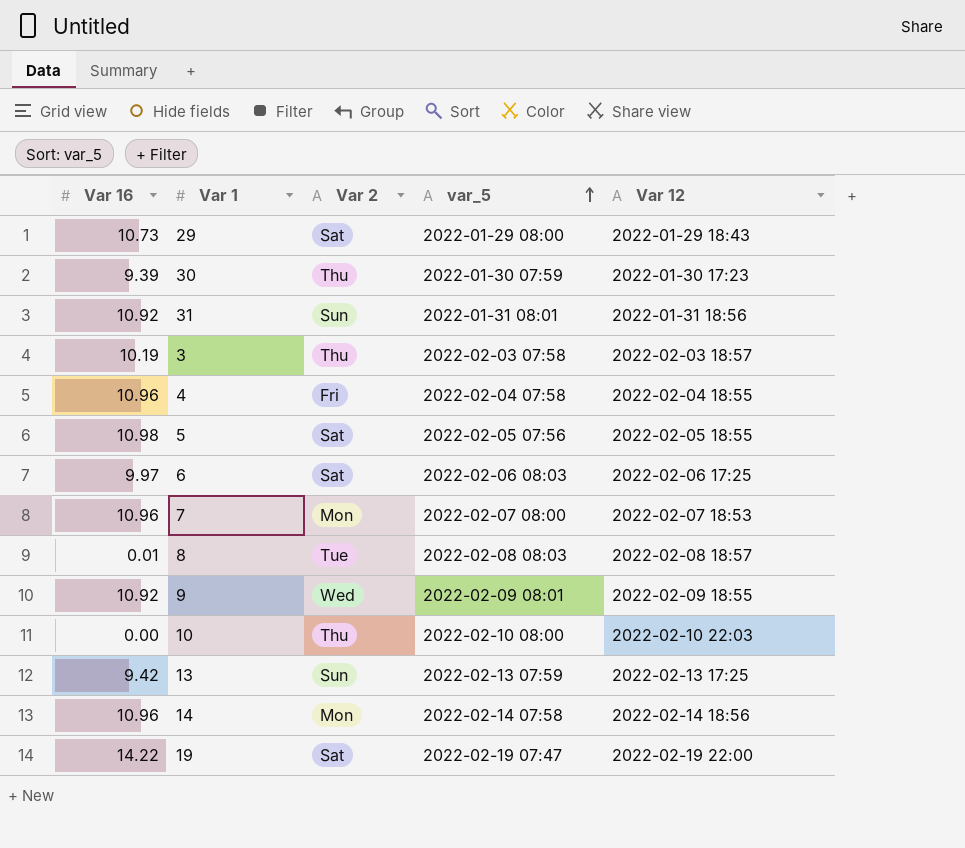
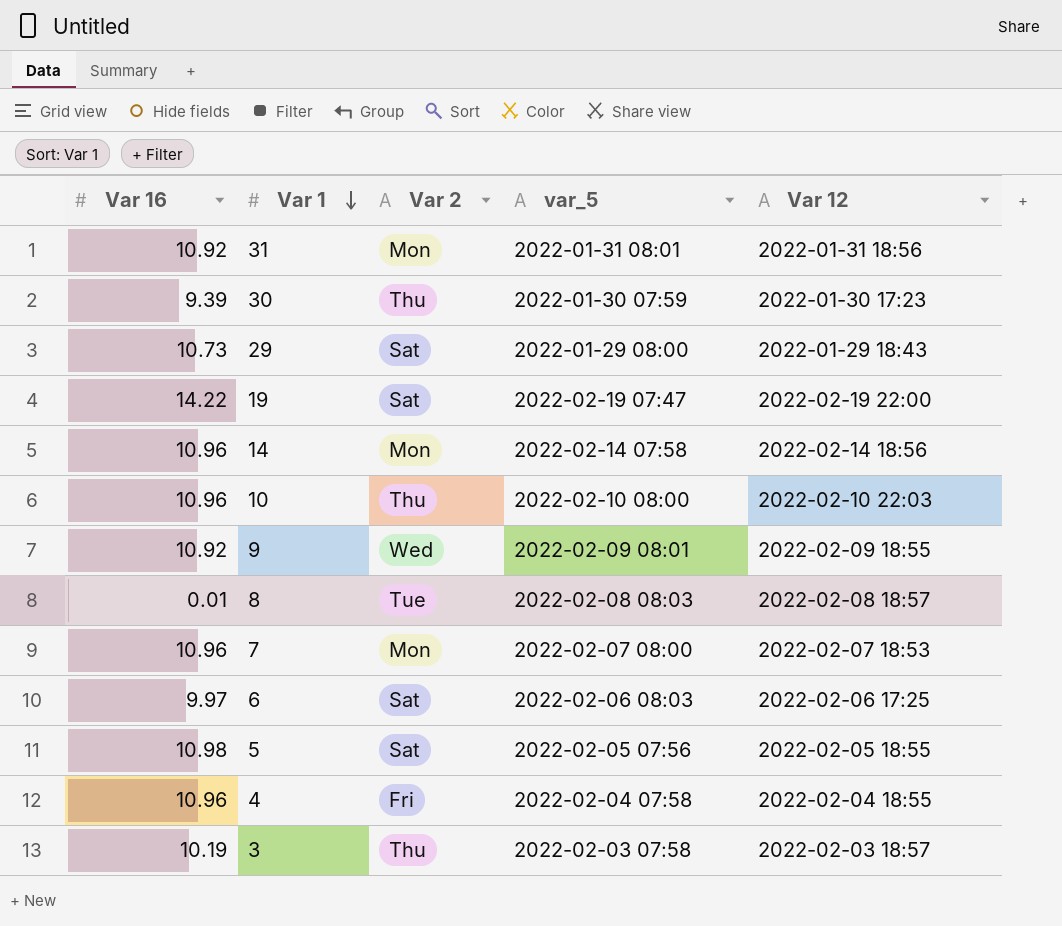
row order: var_5 ascending -> Var 1 descending
row 13: 9.42 | Sun | 2022-02-13 07:59 | 2022-02-13 17:25 -> none
31 | Var 2: Sun -> Mon
10 | Var 16: 0.00 -> 10.96

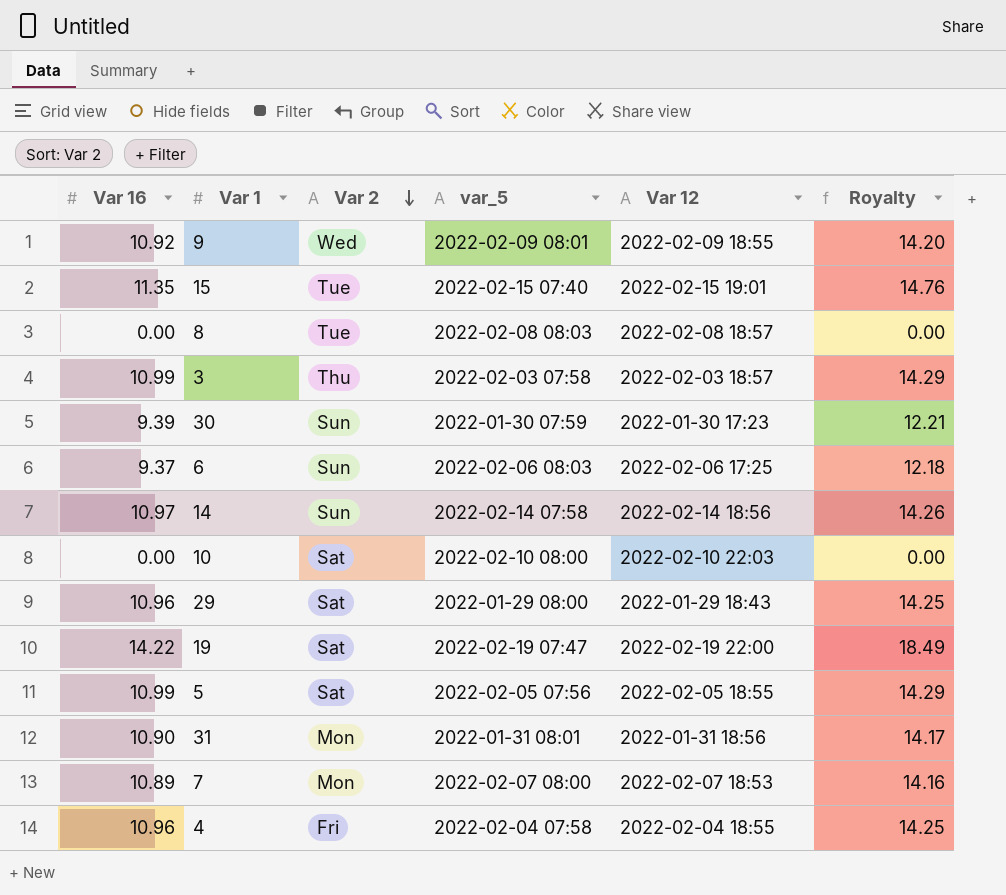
row order: Var 1 descending -> Var 2 descending
column Royalty | formula: none -> [Var 16] * 1.3
row 15: none -> 11.35 | Tue | 2022-02-15 07:40 | 2022-02-15 19:01 | 14.76
8 | Var 16: 0.01 -> 0.00
3 | Var 16: 10.19 -> 10.99
30 | Var 2: Thu -> Sun
6 | Var 16: 9.97 -> 9.37
6 | Var 2: Sat -> Sun
14 | Var 16: 10.96 -> 10.97
14 | Var 2: Mon -> Sun
10 | Var 16: 10.96 -> 0.00
10 | Var 2: Thu -> Sat
29 | Var 16: 10.73 -> 10.96
5 | Var 16: 10.98 -> 10.99
31 | Var 16: 10.92 -> 10.90
7 | Var 16: 10.96 -> 10.89

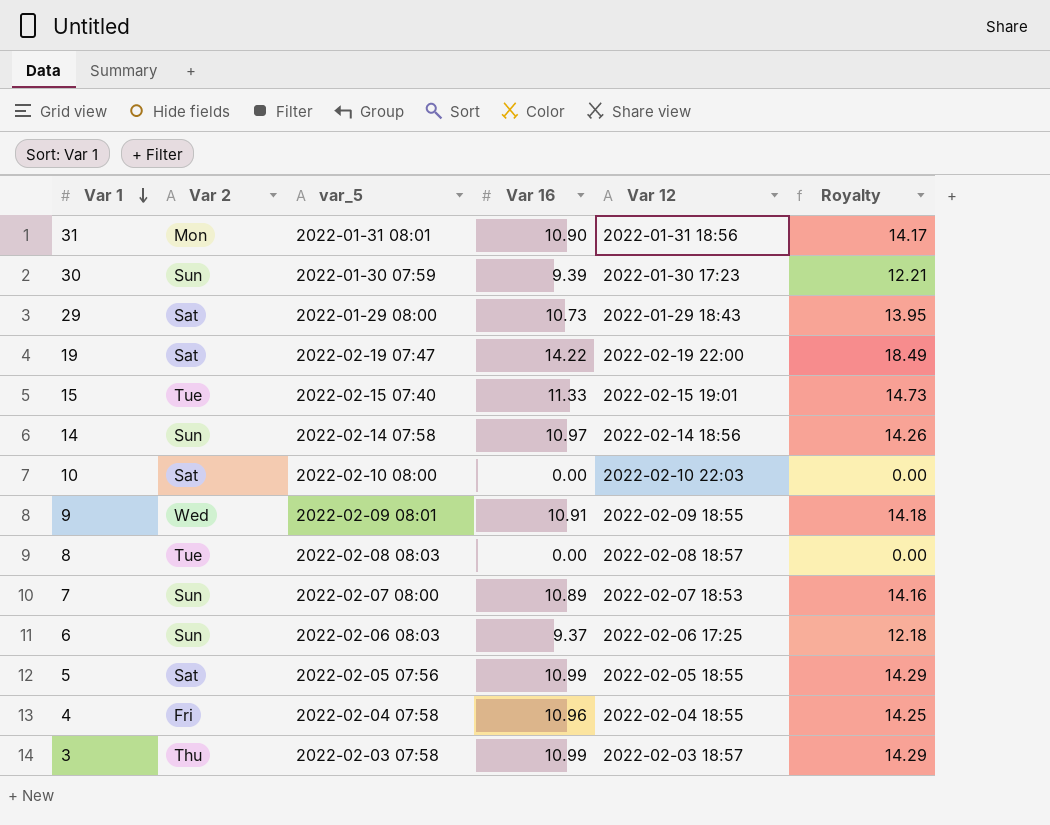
row order: Var 2 descending -> Var 1 descending
column Var 16 | position: 1 -> 4
29 | Var 16: 10.96 -> 10.73
29 | Royalty: 14.25 -> 13.95
15 | Var 16: 11.35 -> 11.33
15 | Royalty: 14.76 -> 14.73
9 | Var 16: 10.92 -> 10.91
9 | Royalty: 14.20 -> 14.18
7 | Var 2: Mon -> Sun

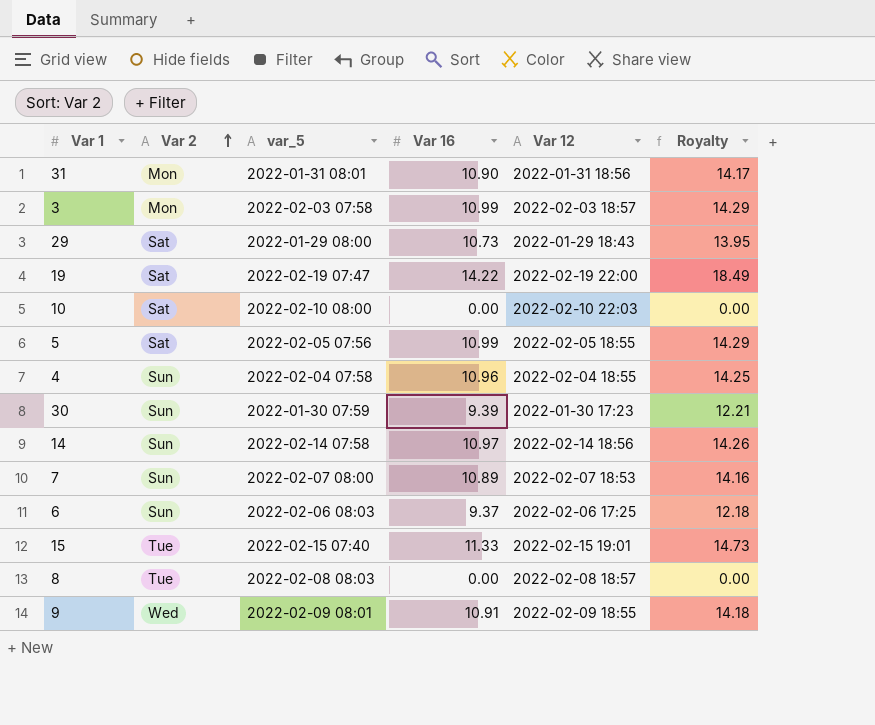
row order: Var 1 descending -> Var 2 ascending
3 | Var 2: Thu -> Mon
4 | Var 2: Fri -> Sun

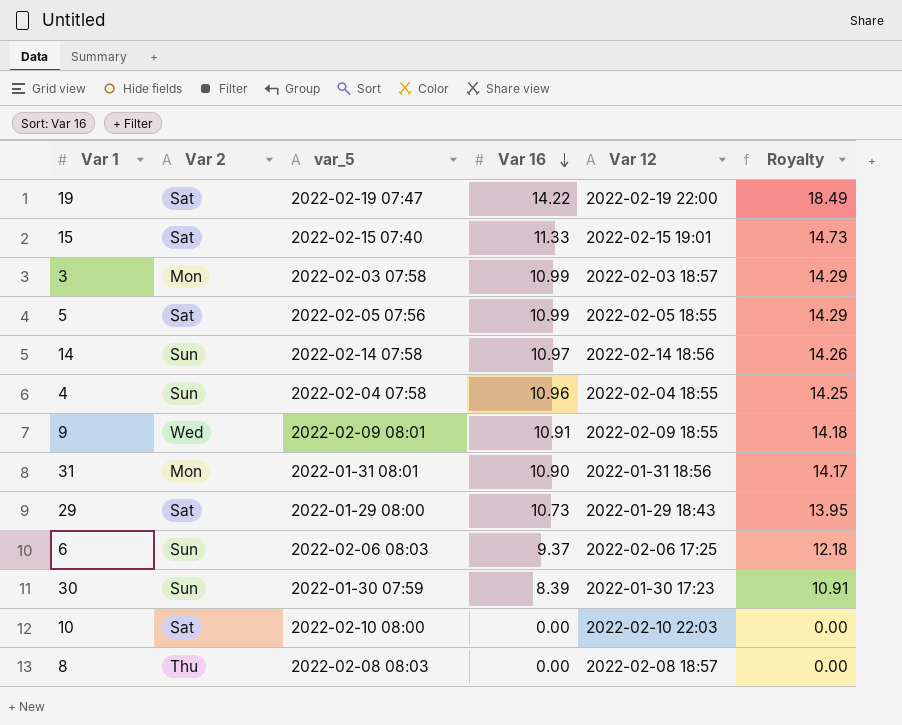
row order: Var 2 ascending -> Var 16 descending
row 7: Sun | 2022-02-07 08:00 | 10.89 | 2022-02-07 18:53 | 14.16 -> none
15 | Var 2: Tue -> Sat
30 | Var 16: 9.39 -> 8.39
30 | Royalty: 12.21 -> 10.91
8 | Var 2: Tue -> Thu

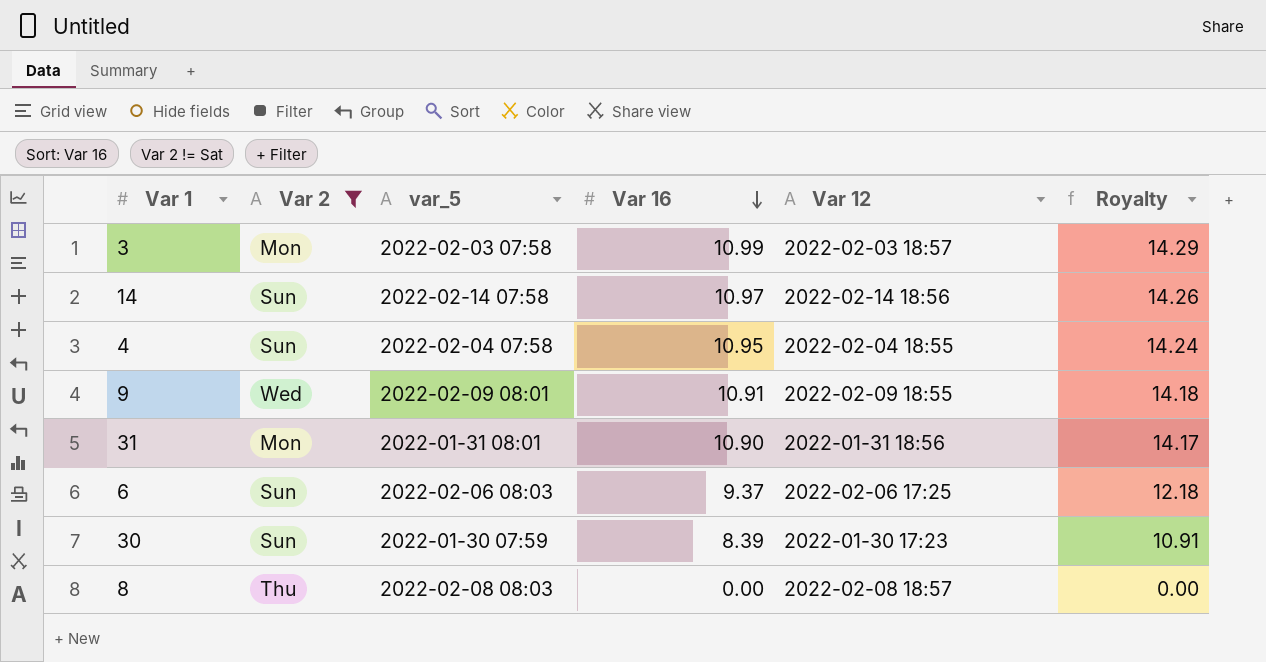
filter: none -> Var 2 != Sat
4 | Var 16: 10.96 -> 10.95
4 | Royalty: 14.25 -> 14.24

